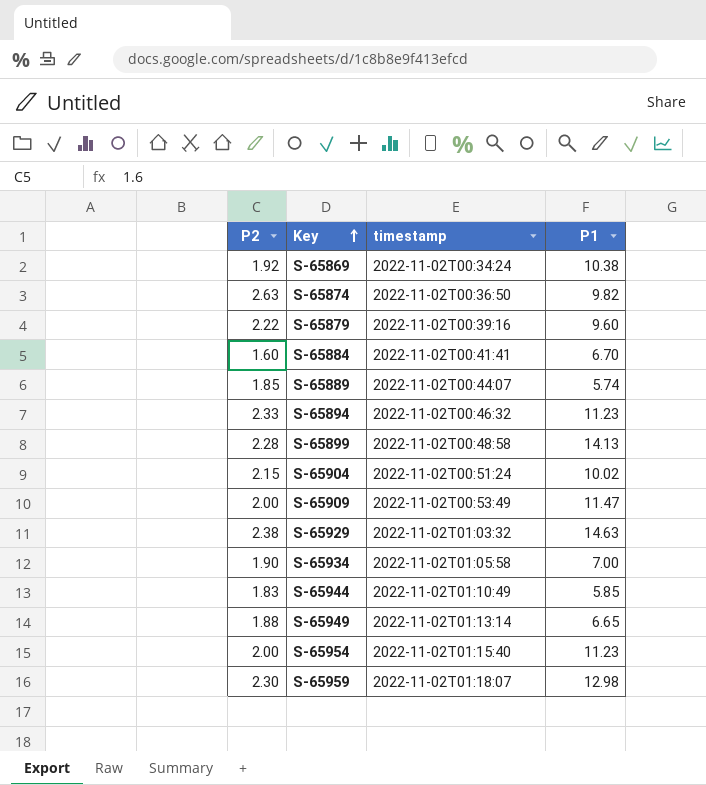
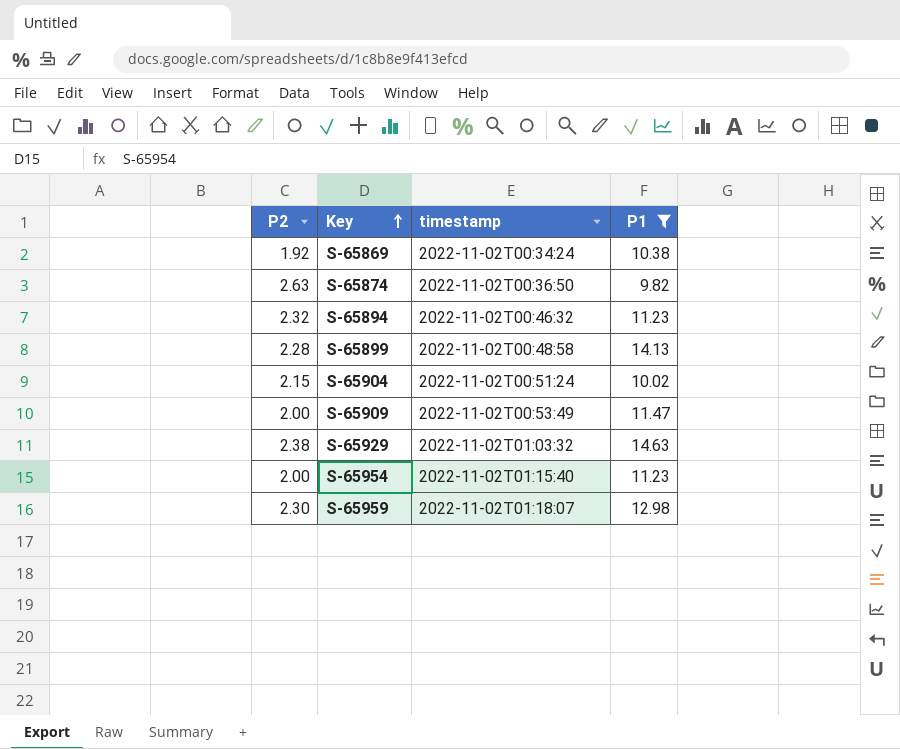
filter: none -> P1 >= 9.82
S-65894 | P2: 2.33 -> 2.32

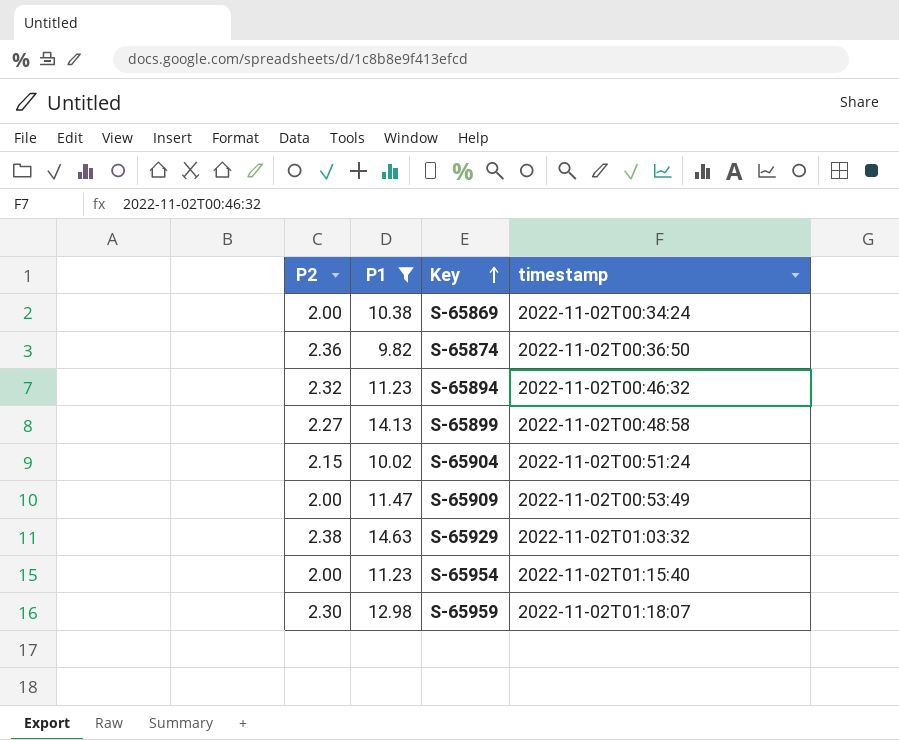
column P1 | position: 4 -> 2
S-65869 | P2: 1.92 -> 2.00
S-65874 | P2: 2.63 -> 2.36
S-65899 | P2: 2.28 -> 2.27

